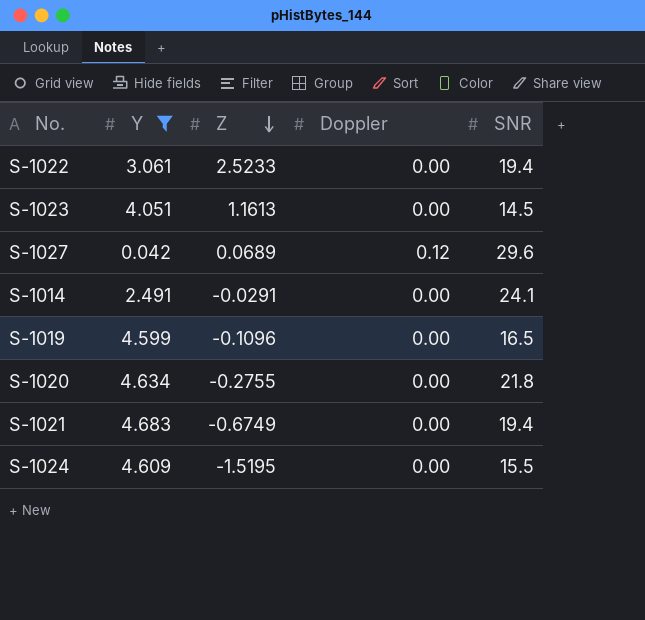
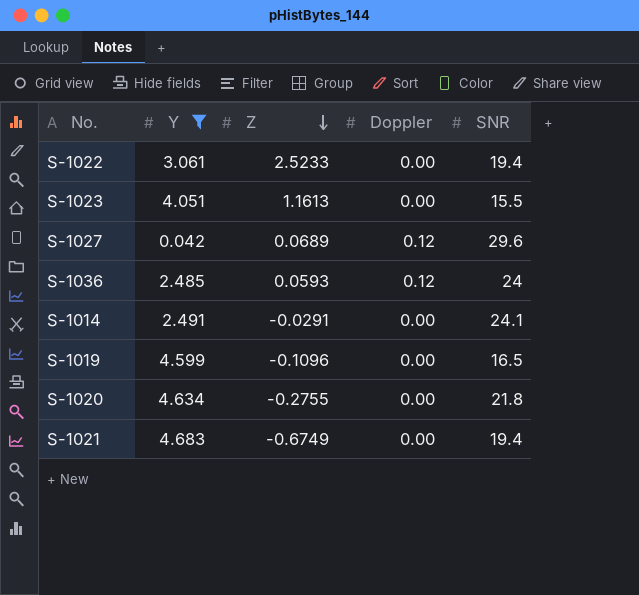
row S-1024: 4.609 | -1.5195 | 0.00 | 15.5 -> none
S-1023 | SNR: 14.5 -> 15.5
row S-1036: none -> 2.485 | 0.0593 | 0.12 | 24

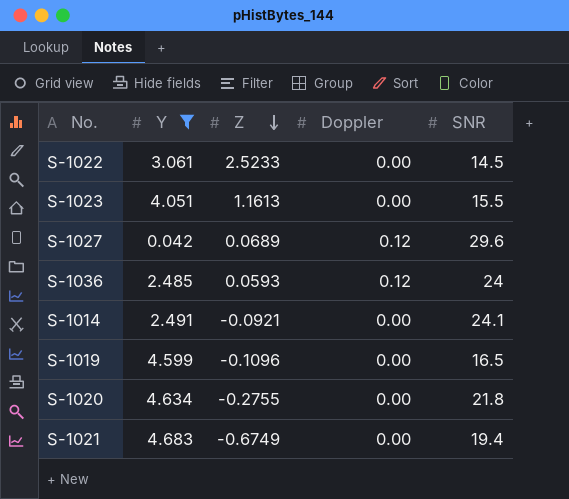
S-1022 | SNR: 19.4 -> 14.5
S-1014 | Z: -0.0291 -> -0.0921

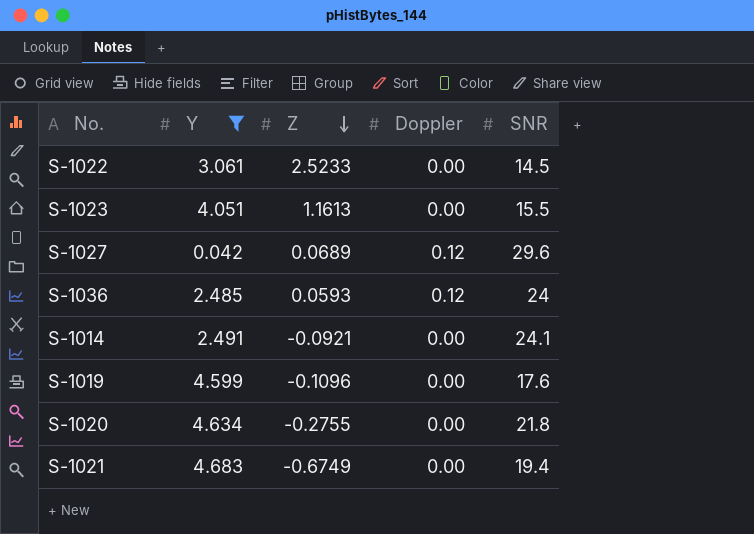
S-1019 | SNR: 16.5 -> 17.6

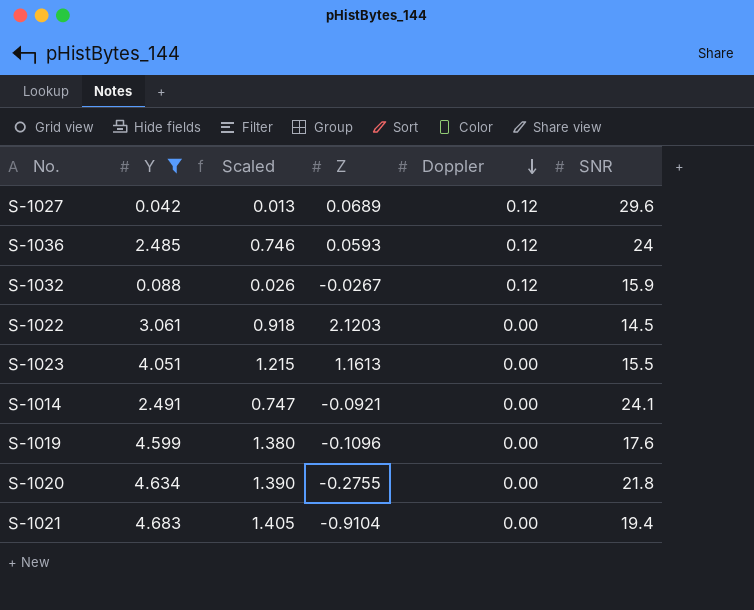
row order: Z descending -> Doppler descending
column Scaled | formula: none -> [Y] * 0.3
row S-1032: none -> 0.088 | 0.026 | -0.0267 | 0.12 | 15.9
S-1022 | Z: 2.5233 -> 2.1203
S-1021 | Z: -0.6749 -> -0.9104

